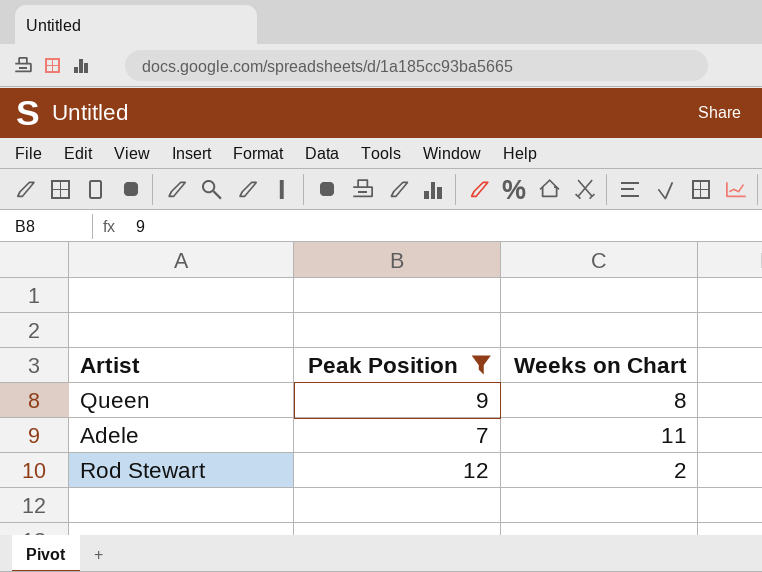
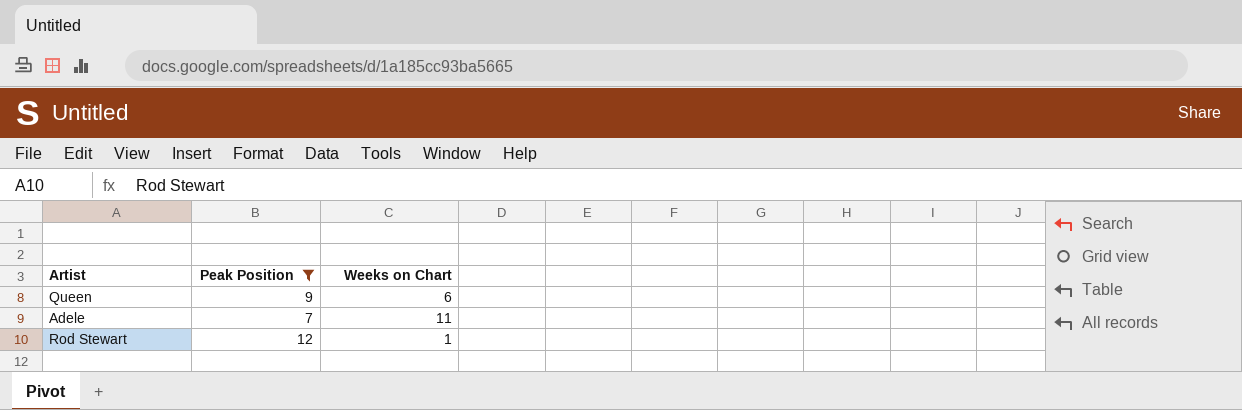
Queen | Weeks on Chart: 8 -> 6
Rod Stewart | Weeks on Chart: 2 -> 1

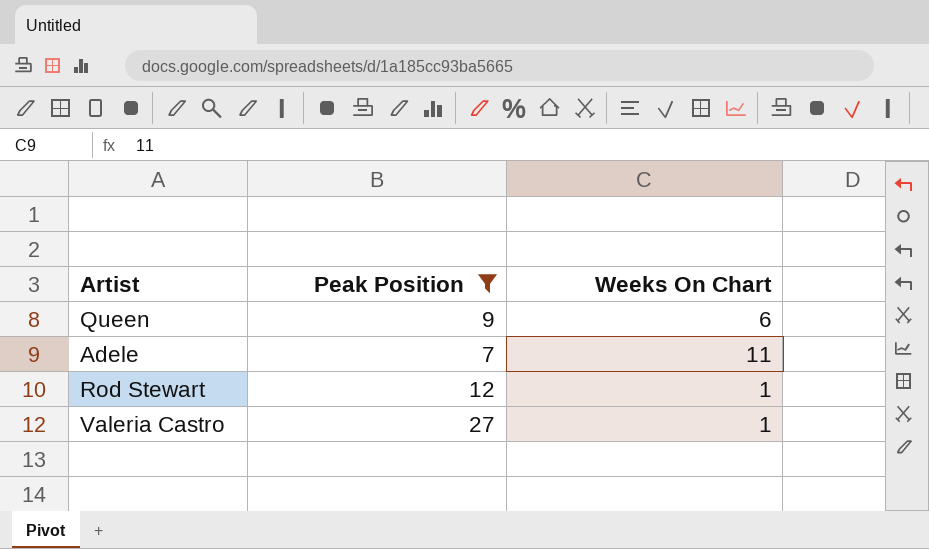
column name: Weeks on Chart -> Weeks On Chart
row Valeria Castro: none -> 27 | 1

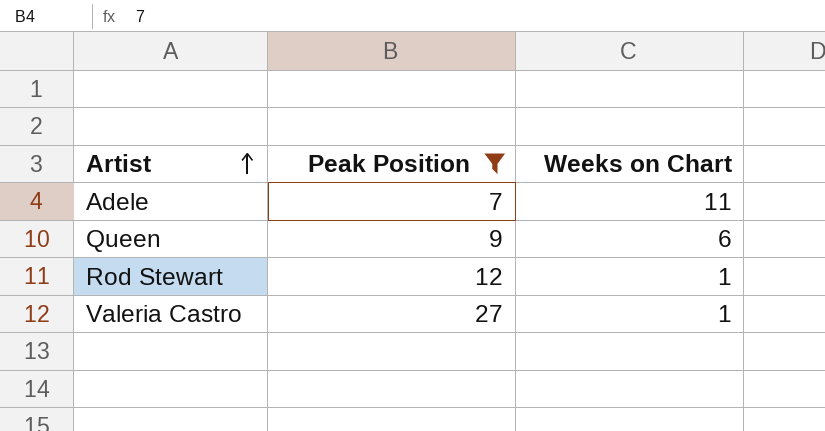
row order: none -> Artist ascending
column name: Weeks On Chart -> Weeks on Chart

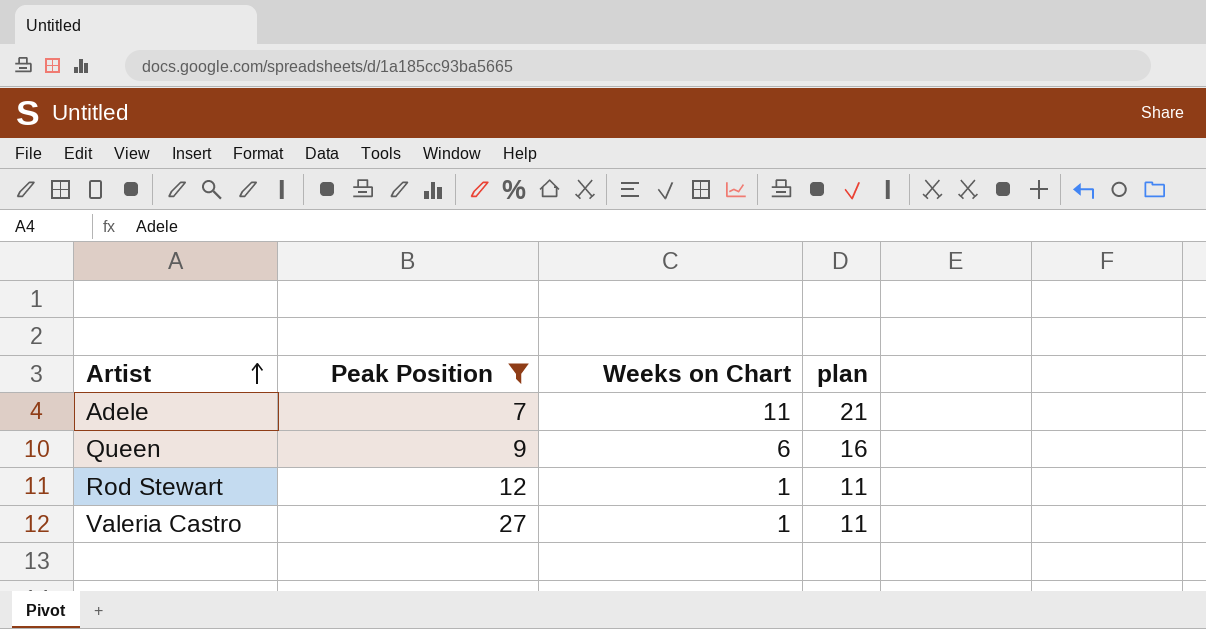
column plan | formula: none -> [Weeks on Chart] + 10

